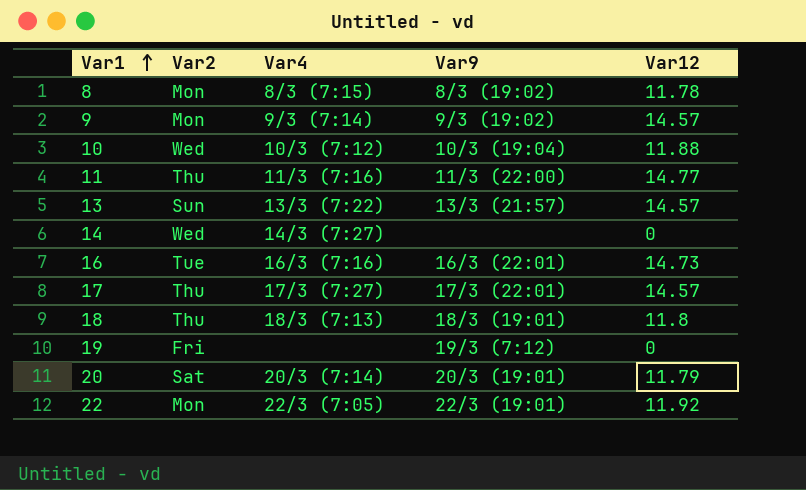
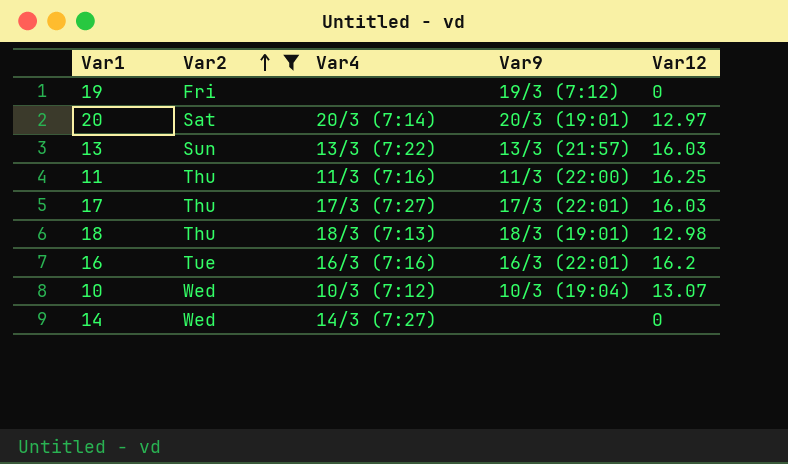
filter: none -> Var2 != Mon
row order: Var1 ascending -> Var2 ascending
20 | Var12: 11.79 -> 12.97
13 | Var12: 14.57 -> 16.03
11 | Var12: 14.77 -> 16.25
17 | Var12: 14.57 -> 16.03
18 | Var12: 11.8 -> 12.98
16 | Var12: 14.73 -> 16.2
10 | Var12: 11.88 -> 13.07

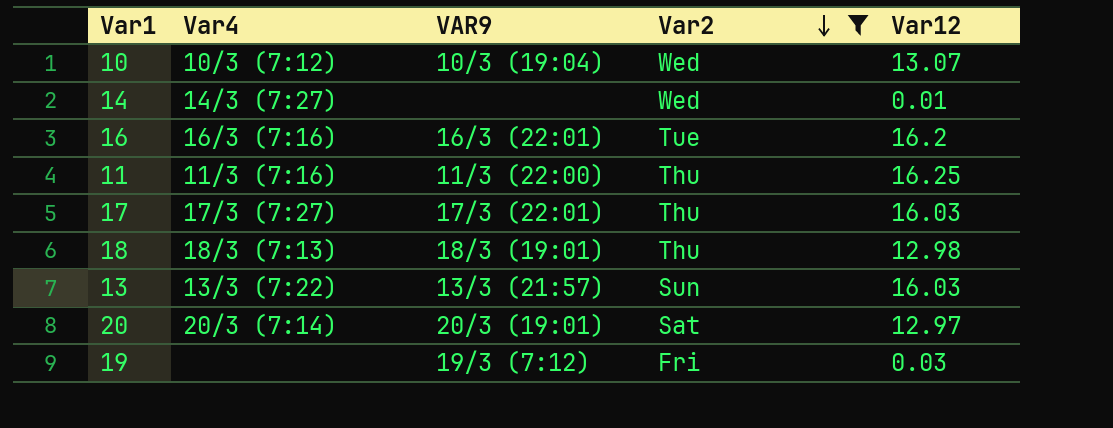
row order: Var2 ascending -> Var2 descending
column name: Var9 -> VAR9
column Var2 | position: 2 -> 4
14 | Var12: 0 -> 0.01
19 | Var12: 0 -> 0.03

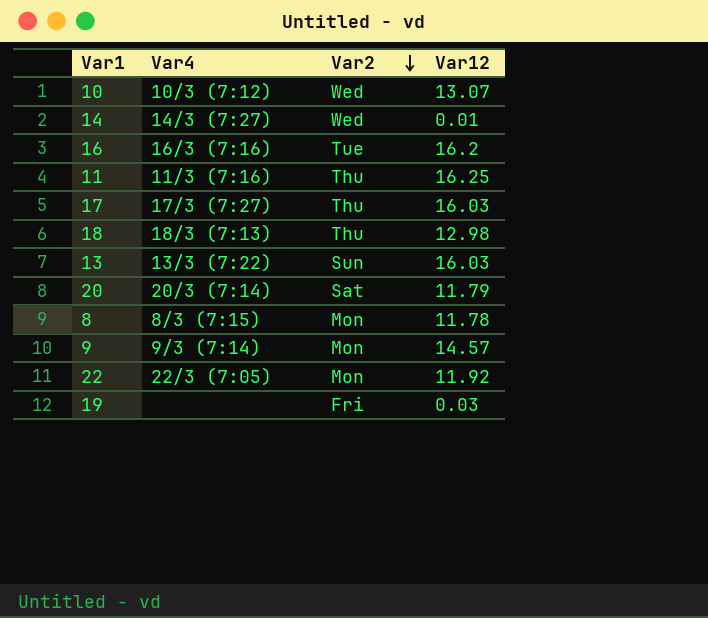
filter: Var2 != Mon -> none
column VAR9 | position: 3 -> none
20 | Var12: 12.97 -> 11.79

